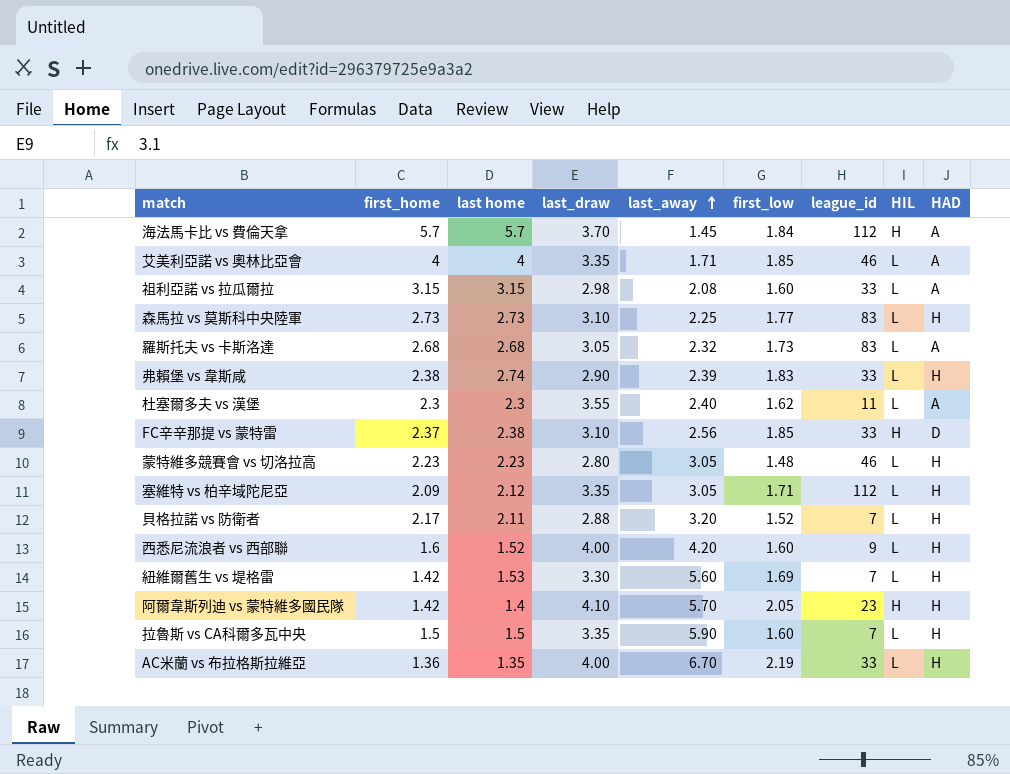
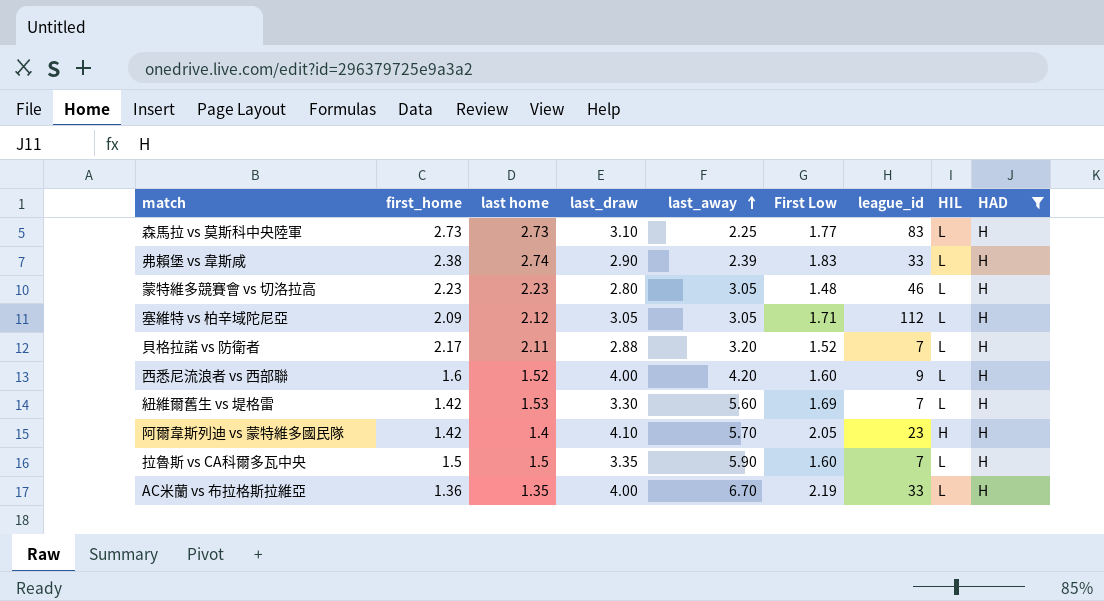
filter: none -> HAD = H
column name: first_low -> First Low
塞維特 vs 柏辛域陀尼亞 | last_draw: 3.35 -> 3.05

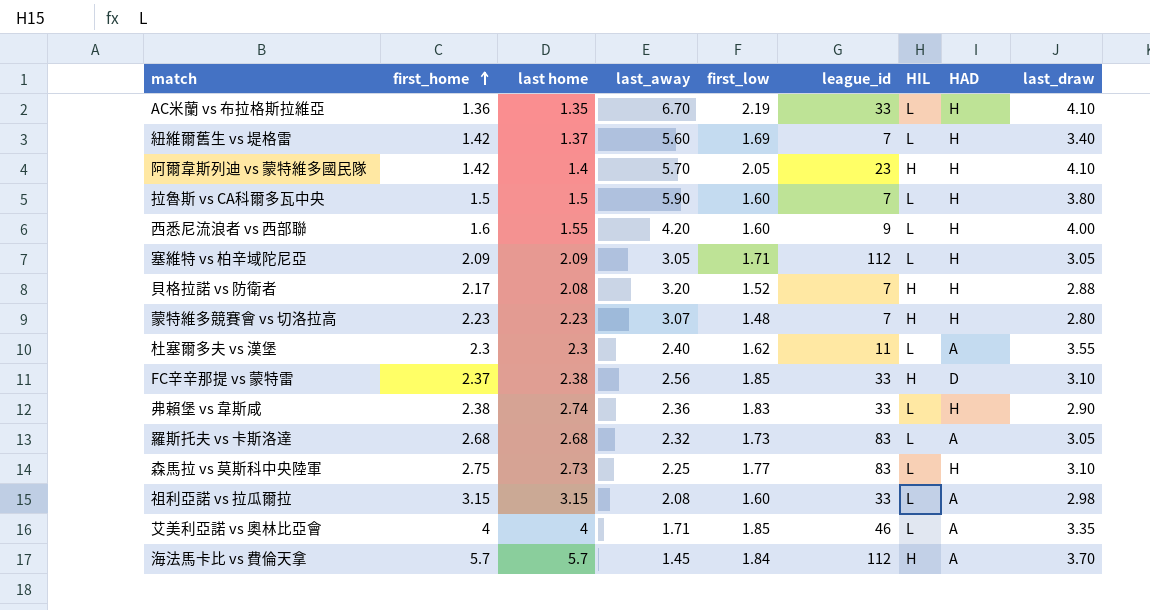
filter: HAD = H -> none
row order: last_away ascending -> first_home ascending
column name: First Low -> first_low
column last_draw | position: 4 -> 9
AC米蘭 vs 布拉格斯拉維亞 | last_draw: 4.00 -> 4.10
紐維爾舊生 vs 堤格雷 | last home: 1.53 -> 1.37
紐維爾舊生 vs 堤格雷 | last_draw: 3.30 -> 3.40
拉魯斯 vs CA科爾多瓦中央 | last_draw: 3.35 -> 3.80
西悉尼流浪者 vs 西部聯 | last home: 1.52 -> 1.55
塞維特 vs 柏辛域陀尼亞 | last home: 2.12 -> 2.09
貝格拉諾 vs 防衛者 | last home: 2.11 -> 2.08
貝格拉諾 vs 防衛者 | HIL: L -> H
蒙特維多競賽會 vs 切洛拉高 | last_away: 3.05 -> 3.07
蒙特維多競賽會 vs 切洛拉高 | league_id: 46 -> 7
蒙特維多競賽會 vs 切洛拉高 | HIL: L -> H
弗賴堡 vs 韋斯咸 | last_away: 2.39 -> 2.36
森馬拉 vs 莫斯科中央陸軍 | first_home: 2.73 -> 2.75

